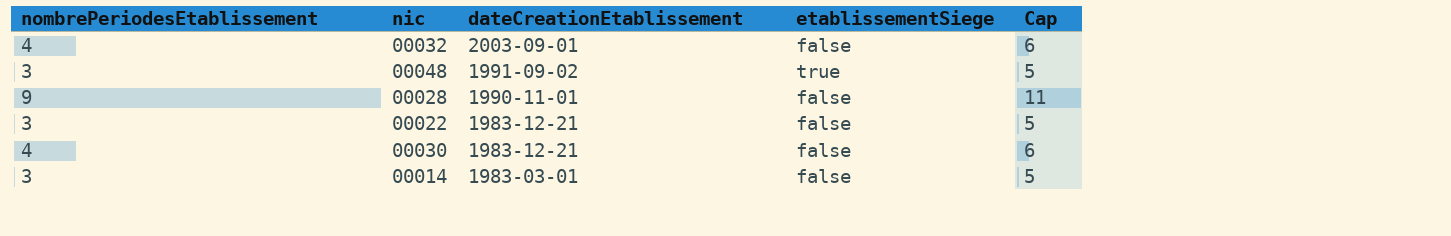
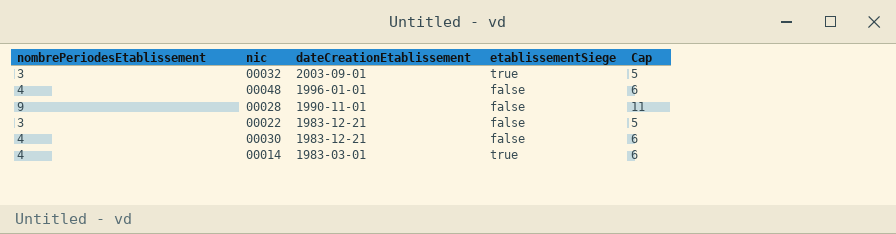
00032 | nombrePeriodesEtablissement: 4 -> 3
00032 | etablissementSiege: false -> true
00032 | Cap: 6 -> 5
00048 | nombrePeriodesEtablissement: 3 -> 4
00048 | dateCreationEtablissement: 1991-09-02 -> 1996-01-01
00048 | etablissementSiege: true -> false
00048 | Cap: 5 -> 6
00014 | nombrePeriodesEtablissement: 3 -> 4
00014 | etablissementSiege: false -> true
00014 | Cap: 5 -> 6

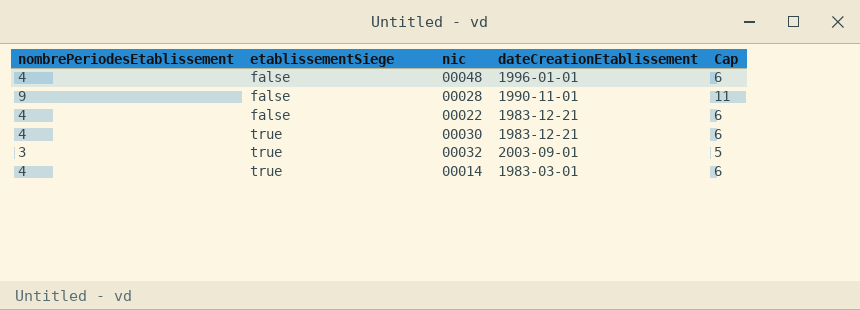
row order: dateCreationEtablissement descending -> etablissementSiege ascending
column etablissementSiege | position: 4 -> 2
00022 | nombrePeriodesEtablissement: 3 -> 4
00022 | Cap: 5 -> 6
00030 | etablissementSiege: false -> true

